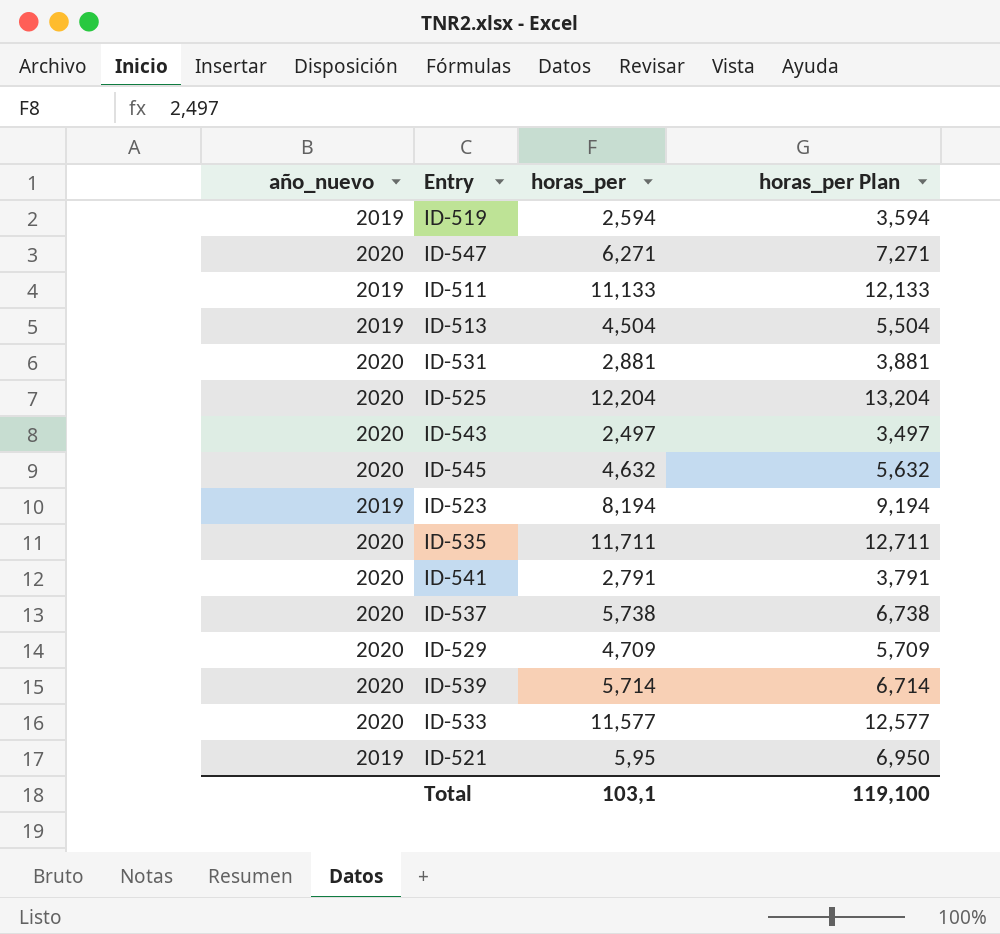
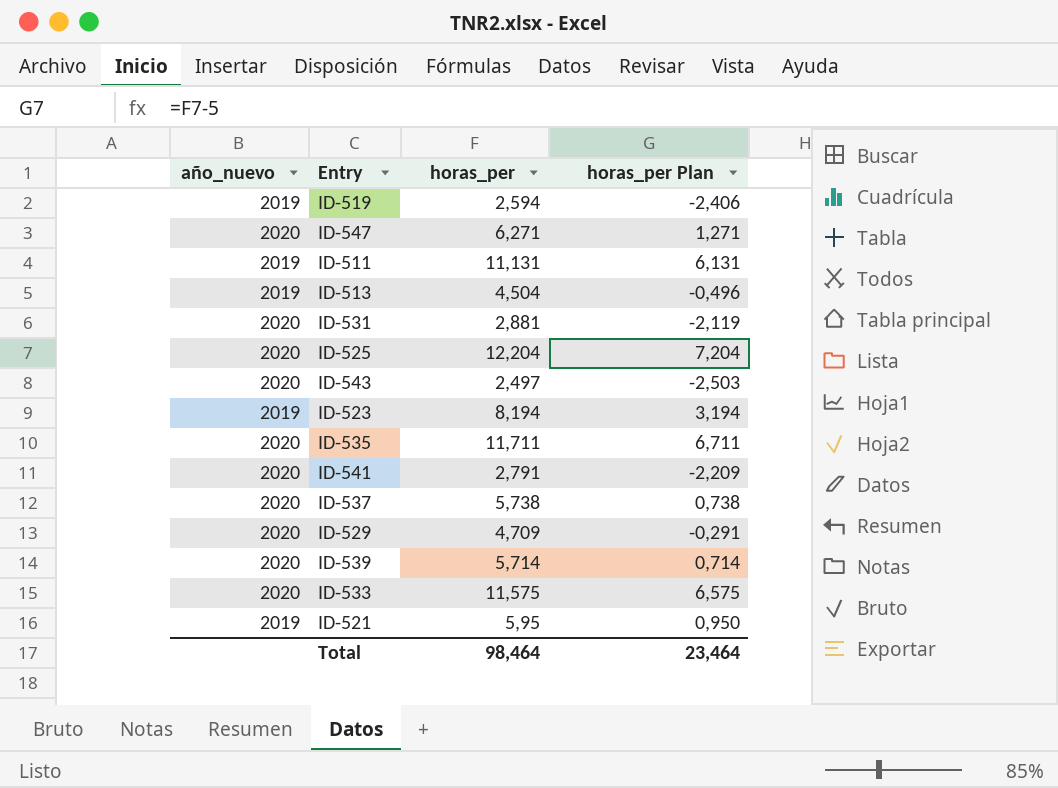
column horas_per Plan | formula: [horas_per] + 1 -> [horas_per] - 5
row ID-545: 2020 | 4,632 | 5,632 -> none
ID-511 | horas_per: 11,133 -> 11,131
ID-533 | horas_per: 11,577 -> 11,575
Total | horas_per: 103,1 -> 98,464
Total | horas_per Plan: 119,100 -> 23,464

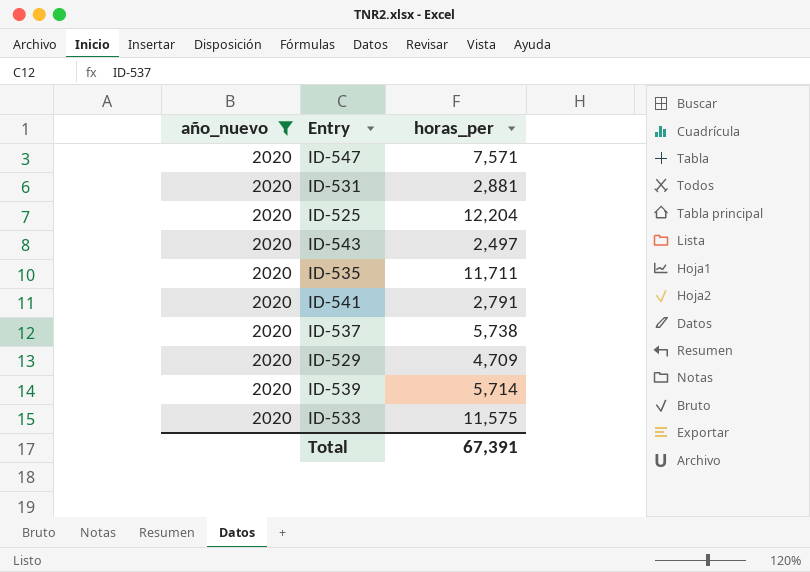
filter: none -> año_nuevo = 2020
column horas_per Plan | formula: [horas_per] - 5 -> none
ID-547 | horas_per: 6,271 -> 7,571
Total | horas_per: 98,464 -> 67,391

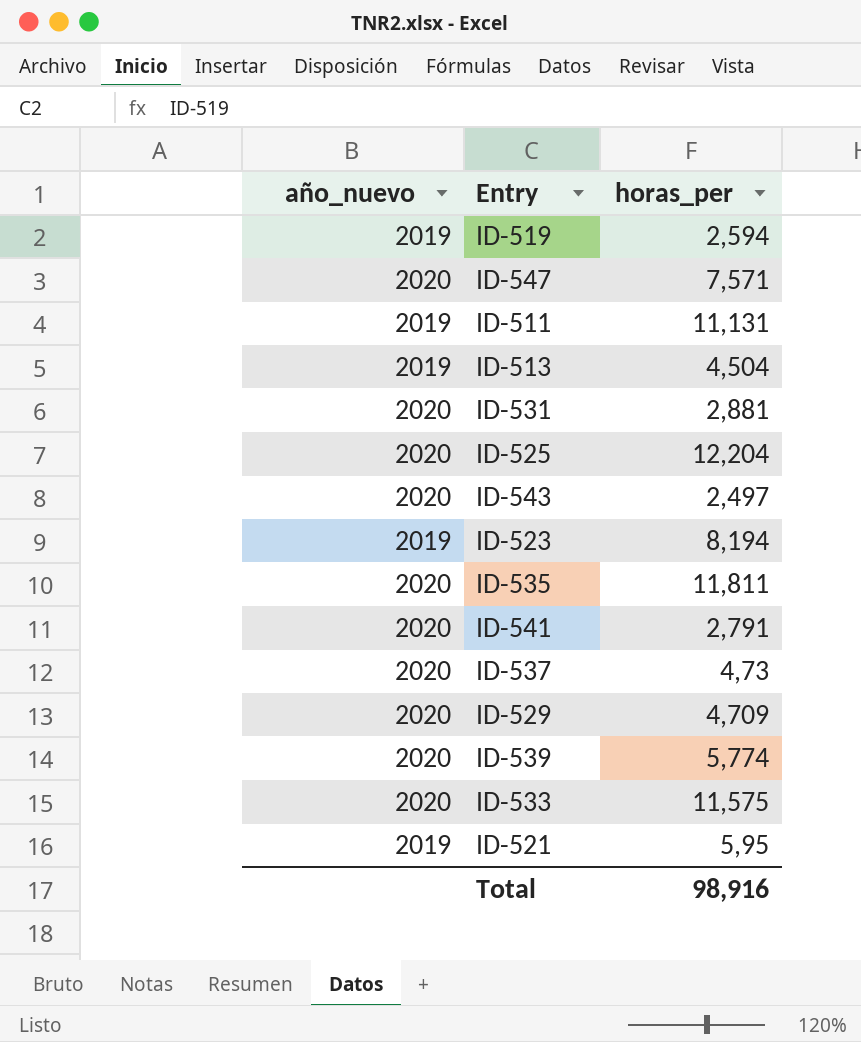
filter: año_nuevo = 2020 -> none
ID-535 | horas_per: 11,711 -> 11,811
ID-537 | horas_per: 5,738 -> 4,73
ID-539 | horas_per: 5,714 -> 5,774
Total | horas_per: 67,391 -> 98,916

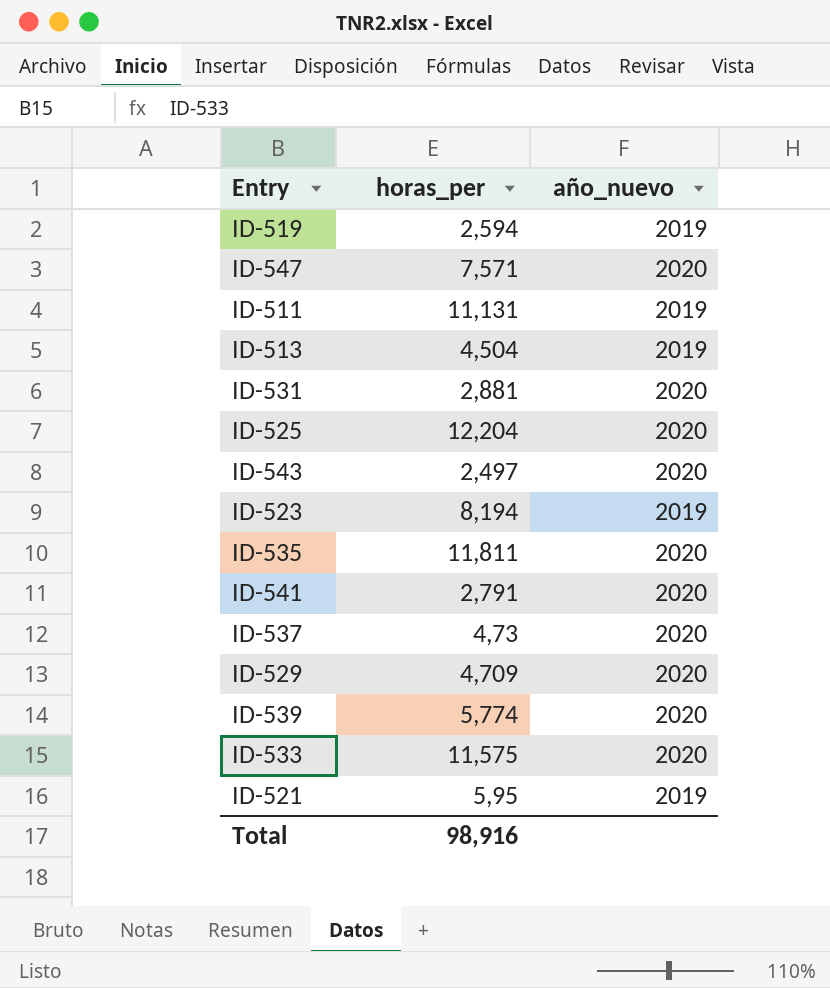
column año_nuevo | position: 1 -> 3

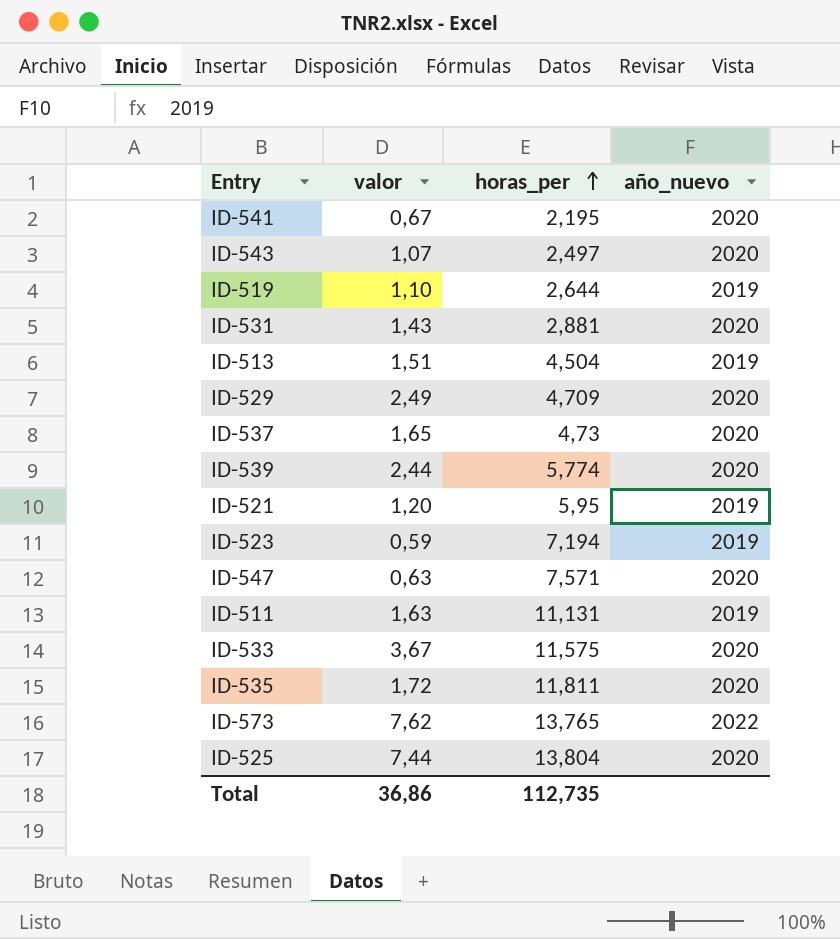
row order: none -> horas_per ascending
column valor | position: none -> 2
ID-541 | horas_per: 2,791 -> 2,195
ID-519 | horas_per: 2,594 -> 2,644
ID-523 | horas_per: 8,194 -> 7,194
row ID-573: none -> 7,62 | 13,765 | 2022
ID-525 | horas_per: 12,204 -> 13,804
Total | horas_per: 98,916 -> 112,735

